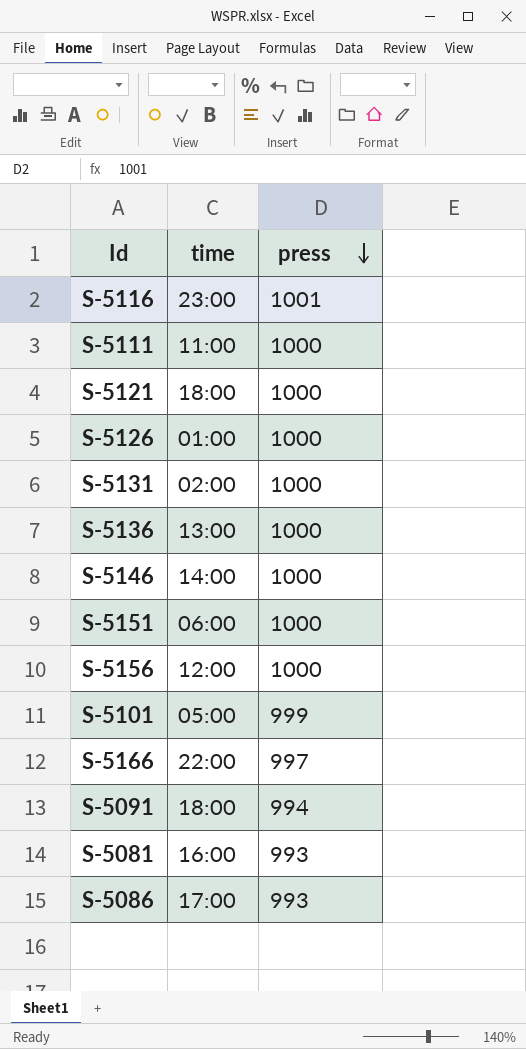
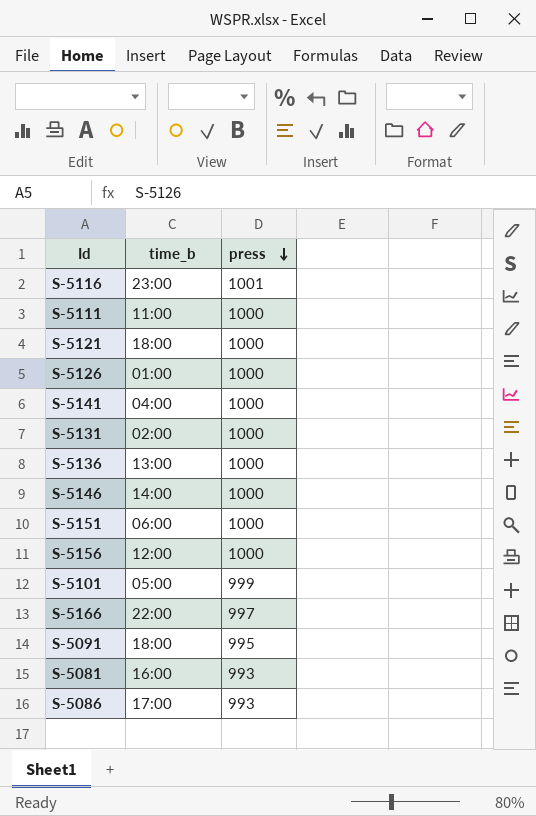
column name: time -> time_b
row S-5141: none -> 04:00 | 1000
S-5091 | press: 994 -> 995

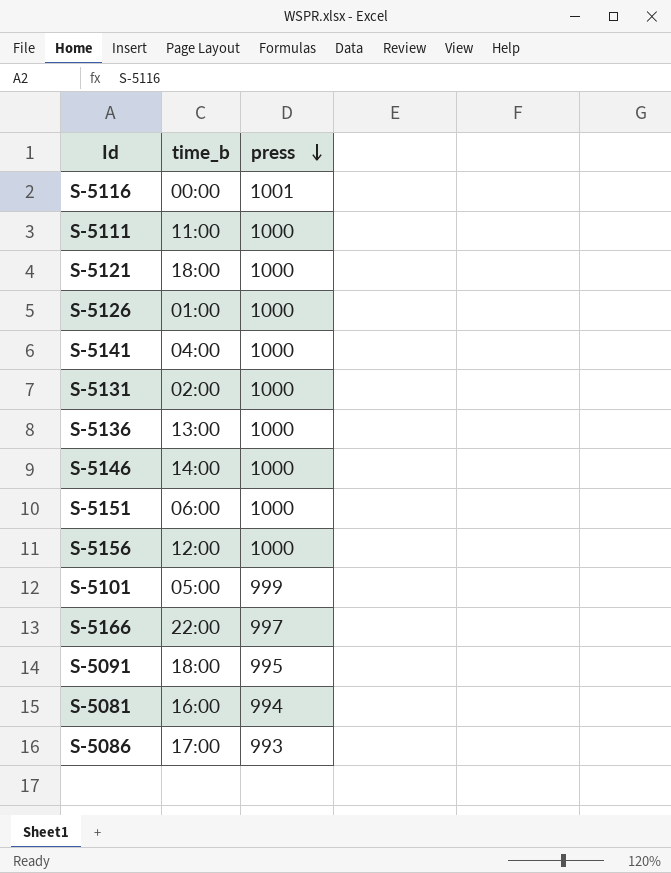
S-5116 | time_b: 23:00 -> 00:00
S-5081 | press: 993 -> 994

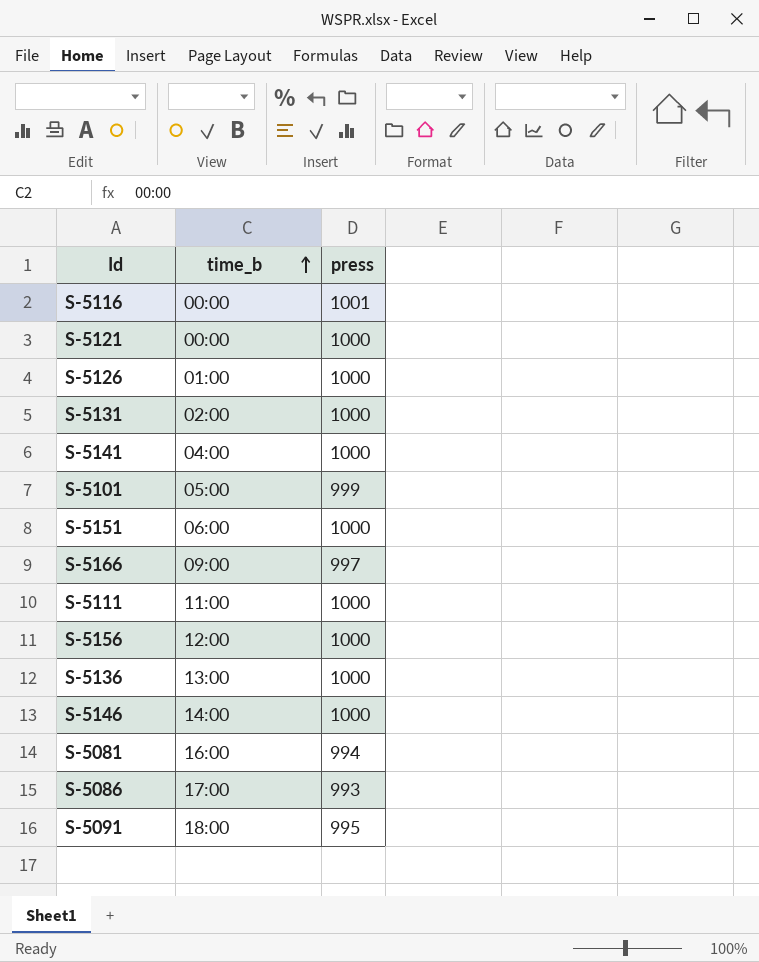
row order: press descending -> time_b ascending
S-5121 | time_b: 18:00 -> 00:00
S-5166 | time_b: 22:00 -> 09:00

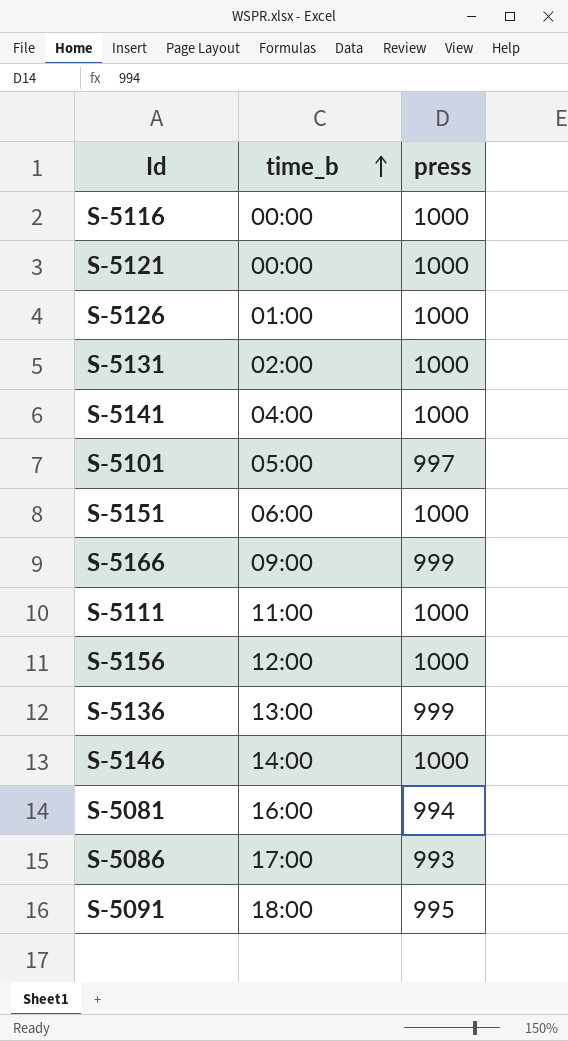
S-5116 | press: 1001 -> 1000
S-5101 | press: 999 -> 997
S-5166 | press: 997 -> 999
S-5136 | press: 1000 -> 999

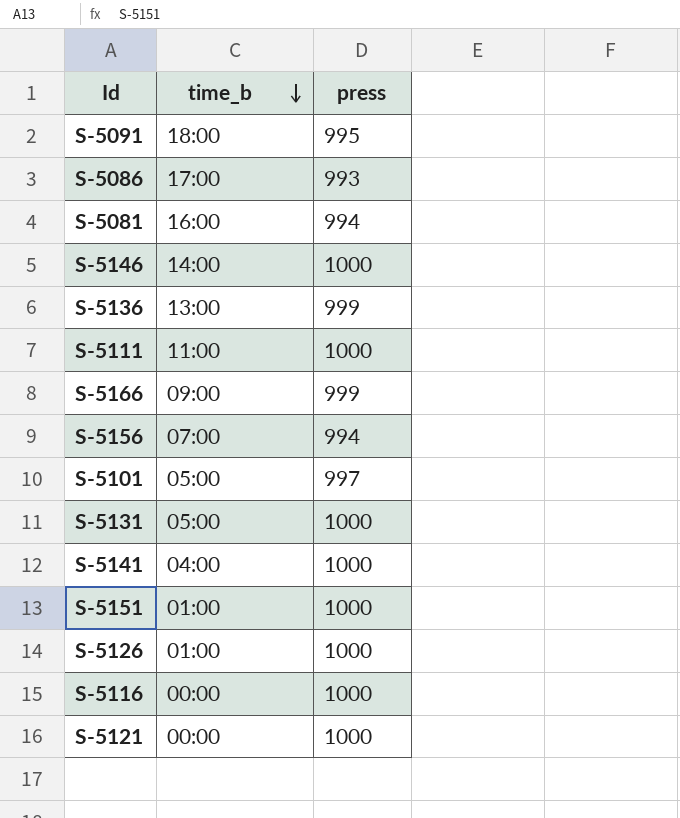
row order: time_b ascending -> time_b descending
S-5156 | time_b: 12:00 -> 07:00
S-5156 | press: 1000 -> 994
S-5131 | time_b: 02:00 -> 05:00
S-5151 | time_b: 06:00 -> 01:00

